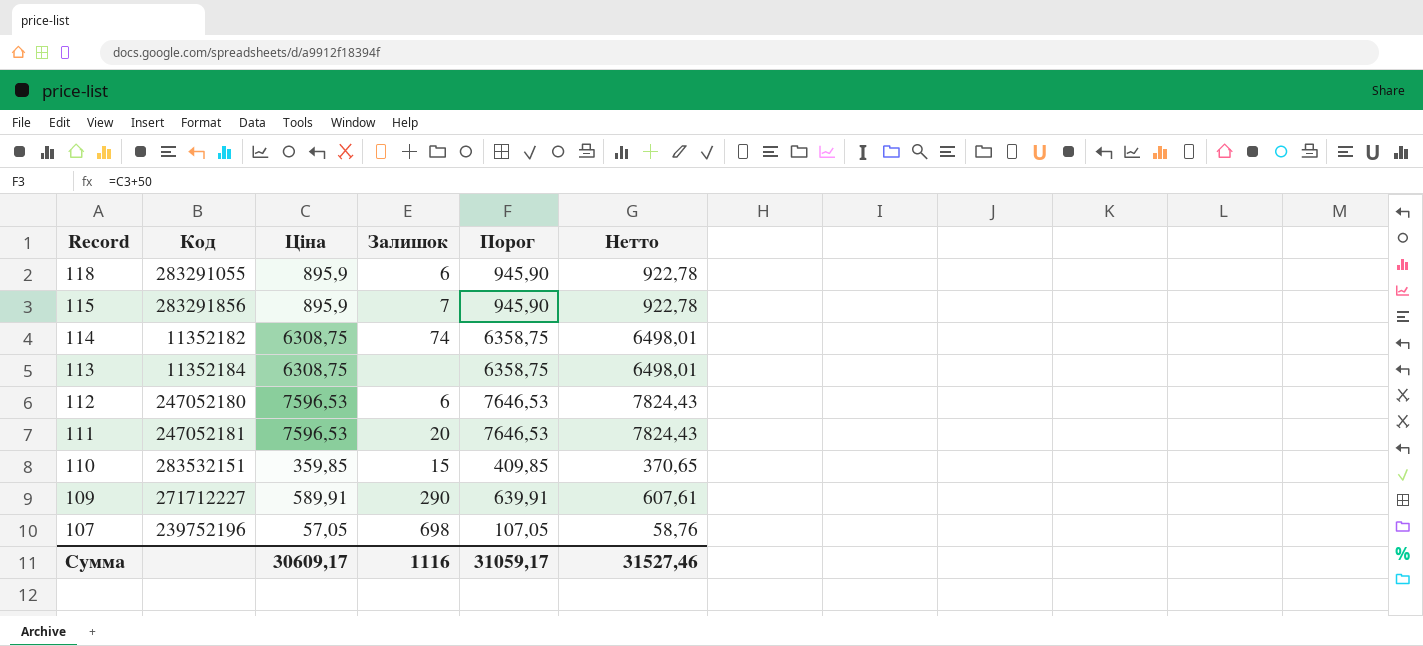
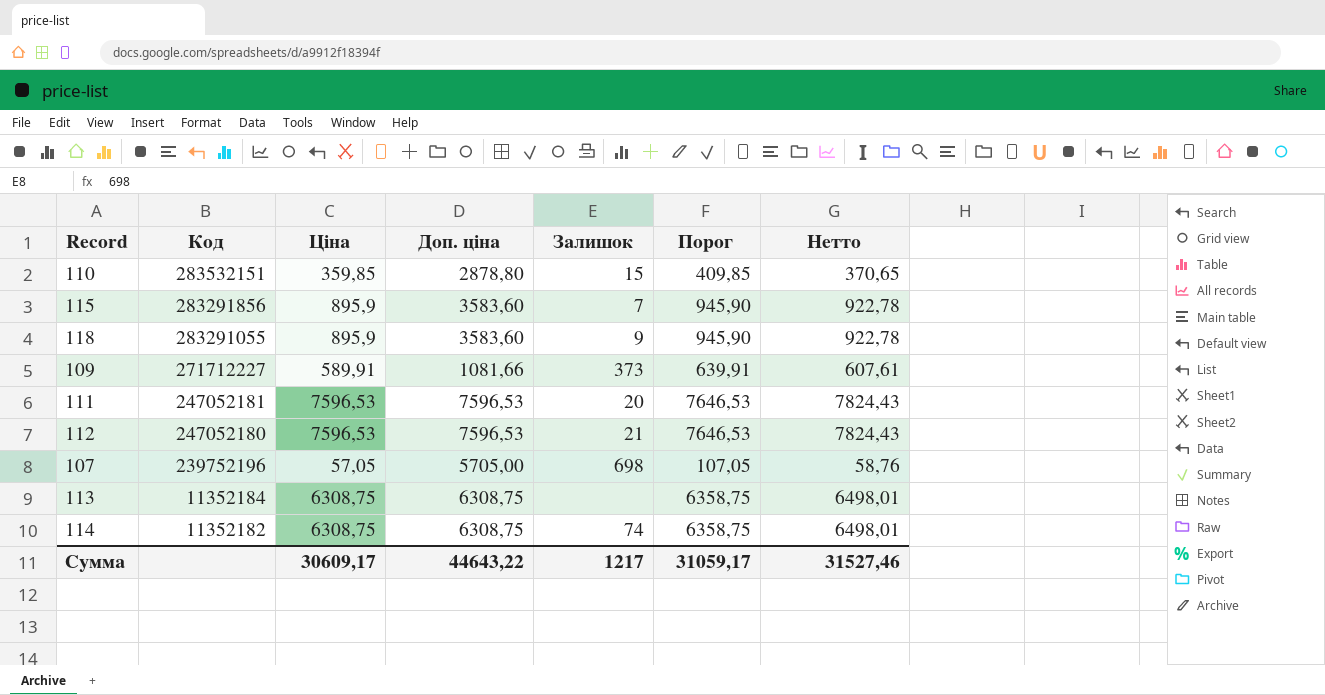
row order: Record descending -> Код descending
column Доп. ціна | position: none -> 4
118 | Залишок: 6 -> 9
109 | Залишок: 290 -> 373
112 | Залишок: 6 -> 21
Сумма | Залишок: 1116 -> 1217

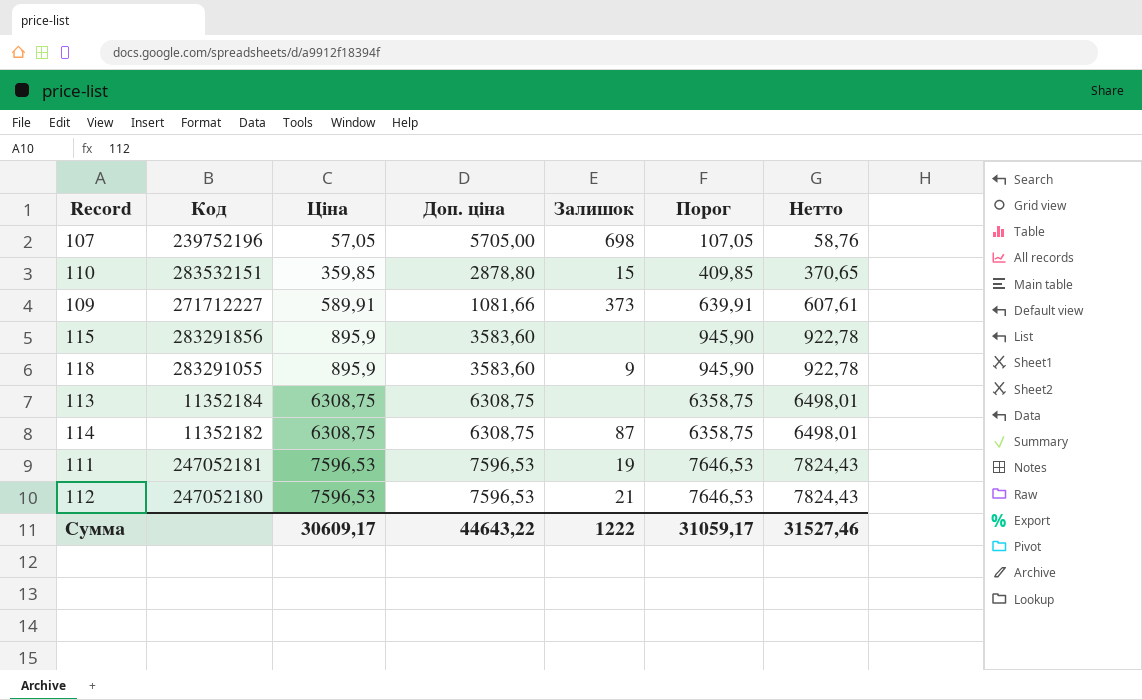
row order: Код descending -> Ціна ascending
115 | Залишок: 7 -> none
114 | Залишок: 74 -> 87
111 | Залишок: 20 -> 19
Сумма | Залишок: 1217 -> 1222

